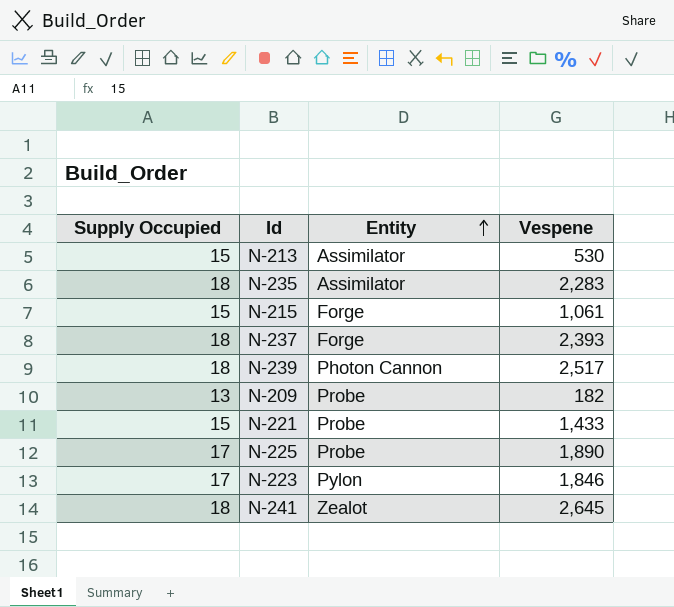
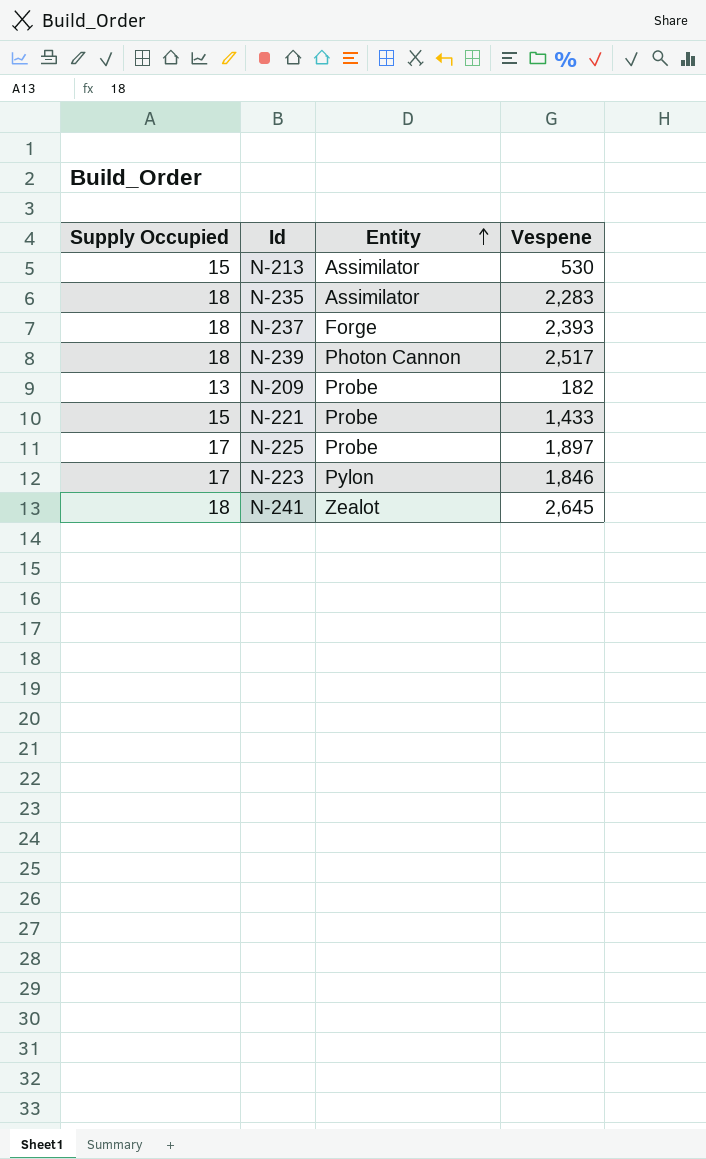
row N-215: 15 | Forge | 1,061 -> none
N-225 | Vespene: 1,890 -> 1,897

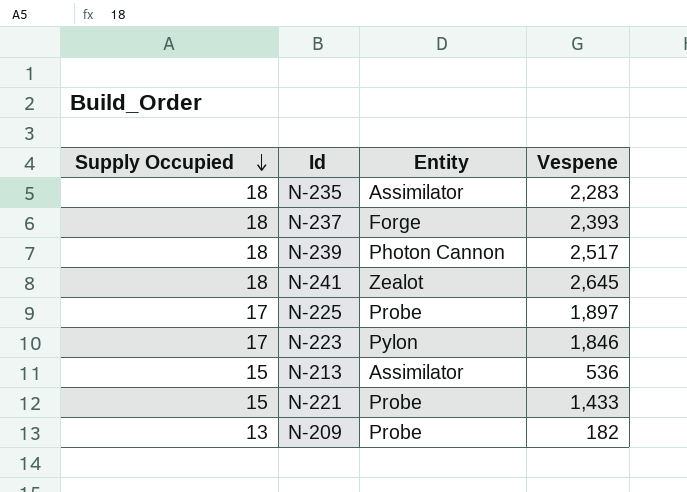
row order: Entity ascending -> Supply Occupied descending
N-213 | Vespene: 530 -> 536

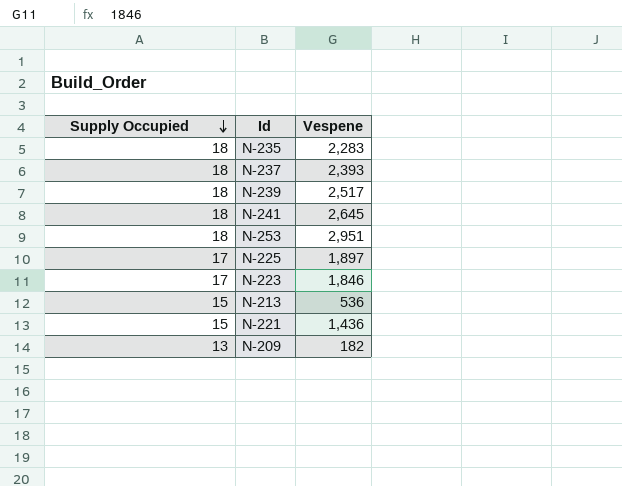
column Entity | position: 3 -> none
row N-253: none -> 18 | 2,951
N-221 | Vespene: 1,433 -> 1,436

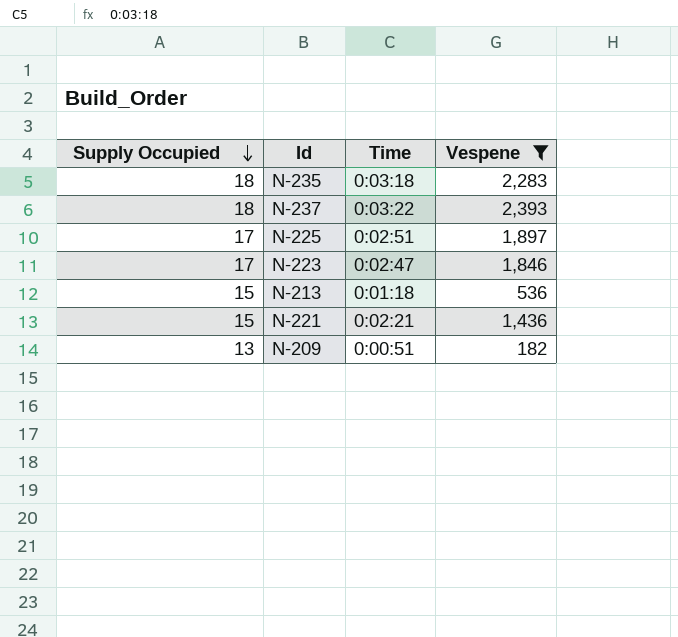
filter: none -> Vespene <= 2,393
column Time | position: none -> 3

